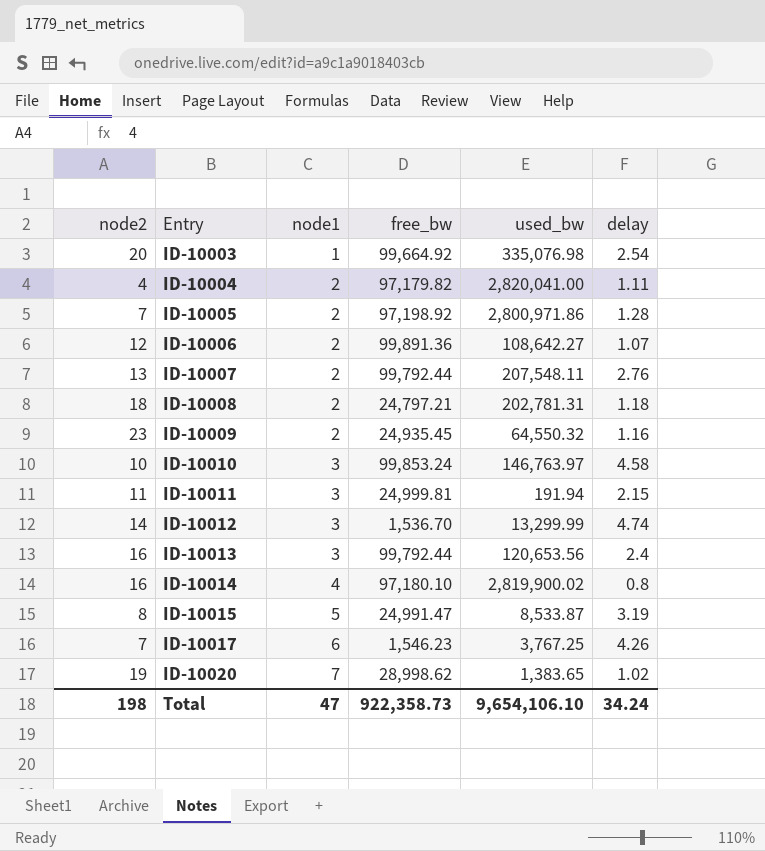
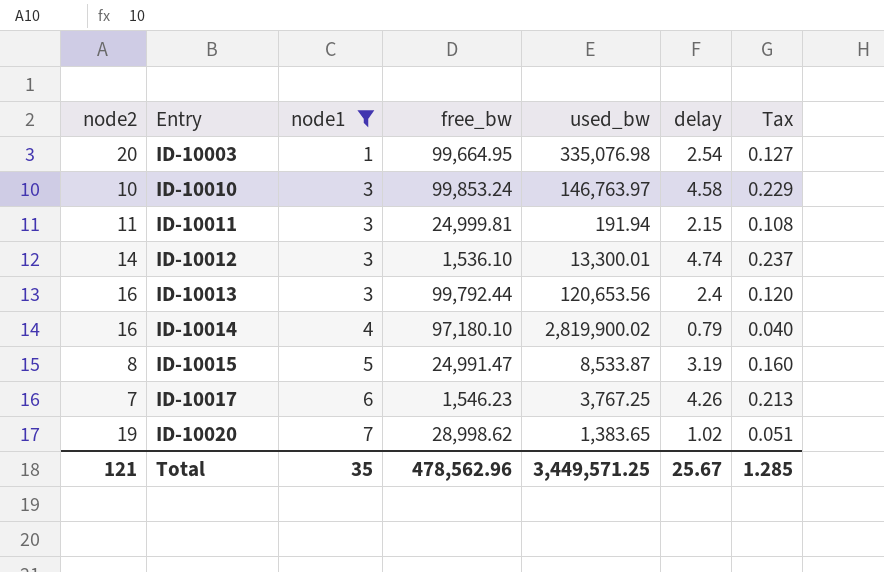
filter: none -> node1 != 2
column Tax | formula: none -> [delay] * 0.05
ID-10003 | free_bw: 99,664.92 -> 99,664.95
ID-10012 | free_bw: 1,536.70 -> 1,536.10
ID-10012 | used_bw: 13,299.99 -> 13,300.01
ID-10014 | delay: 0.8 -> 0.79
Total | node2: 198 -> 121
Total | node1: 47 -> 35
Total | free_bw: 922,358.73 -> 478,562.96
Total | used_bw: 9,654,106.10 -> 3,449,571.25
Total | delay: 34.24 -> 25.67

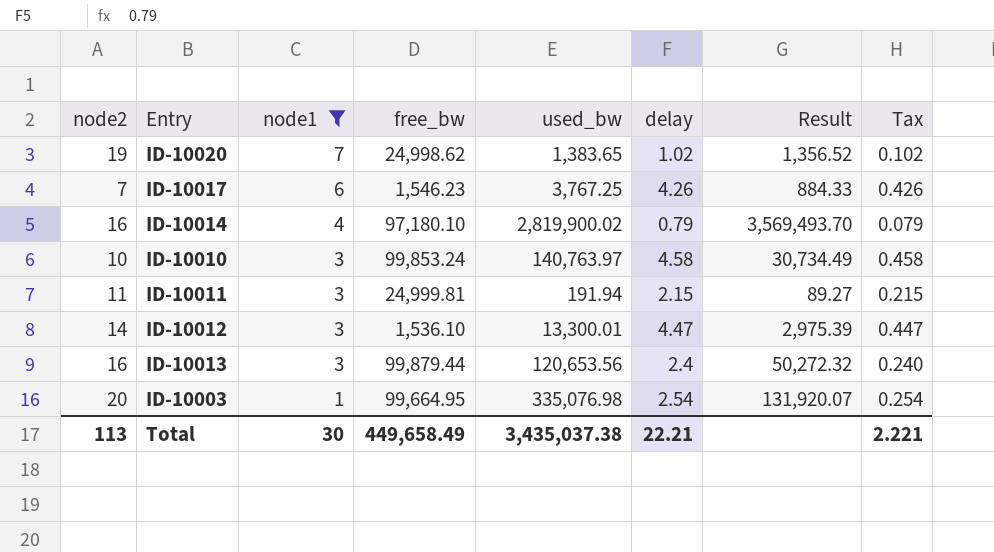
row order: Entry ascending -> node1 descending
column Result | formula: none -> [used_bw] / [delay]
column Tax | formula: [delay] * 0.05 -> [delay] * 0.1
row ID-10015: 8 | 5 | 24,991.47 | 8,533.87 | 3.19 | 0.160 -> none
ID-10020 | free_bw: 28,998.62 -> 24,998.62
ID-10010 | used_bw: 146,763.97 -> 140,763.97
ID-10012 | delay: 4.74 -> 4.47
ID-10013 | free_bw: 99,792.44 -> 99,879.44
Total | node2: 121 -> 113
Total | node1: 35 -> 30
Total | free_bw: 478,562.96 -> 449,658.49
Total | used_bw: 3,449,571.25 -> 3,435,037.38
Total | delay: 25.67 -> 22.21
Total | Tax: 1.285 -> 2.221

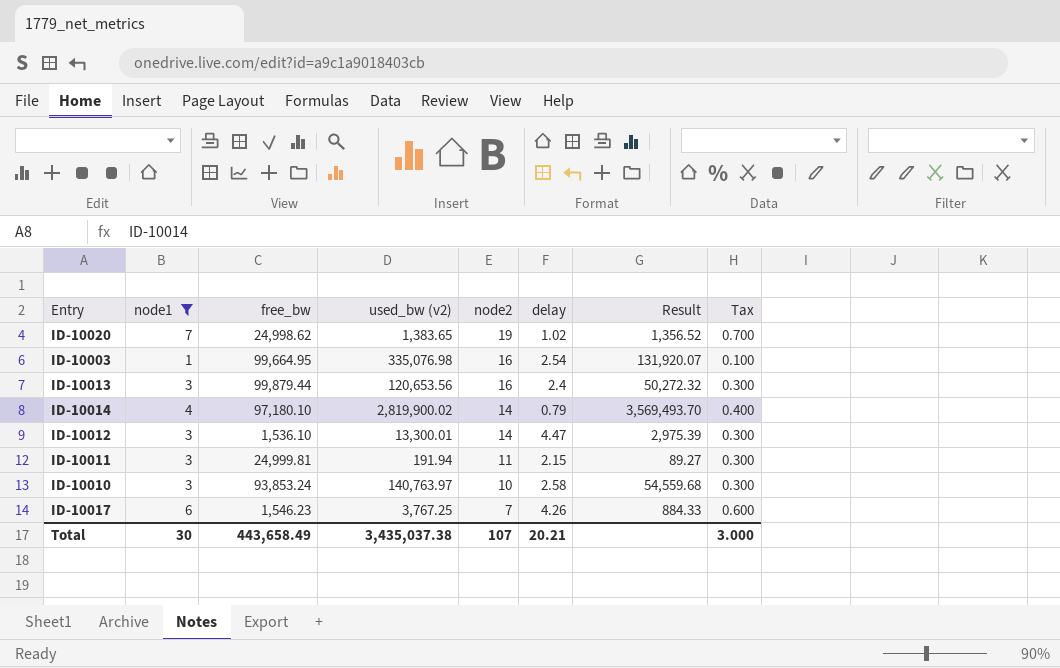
row order: node1 descending -> node2 descending
column name: used_bw -> used_bw (v2)
column node2 | position: 1 -> 5
column Tax | formula: [delay] * 0.1 -> [node1] * 0.1
ID-10003 | node2: 20 -> 16
ID-10014 | node2: 16 -> 14
ID-10010 | free_bw: 99,853.24 -> 93,853.24
ID-10010 | delay: 4.58 -> 2.58
ID-10010 | Result: 30,734.49 -> 54,559.68
Total | free_bw: 449,658.49 -> 443,658.49
Total | node2: 113 -> 107
Total | delay: 22.21 -> 20.21
Total | Tax: 2.221 -> 3.000

